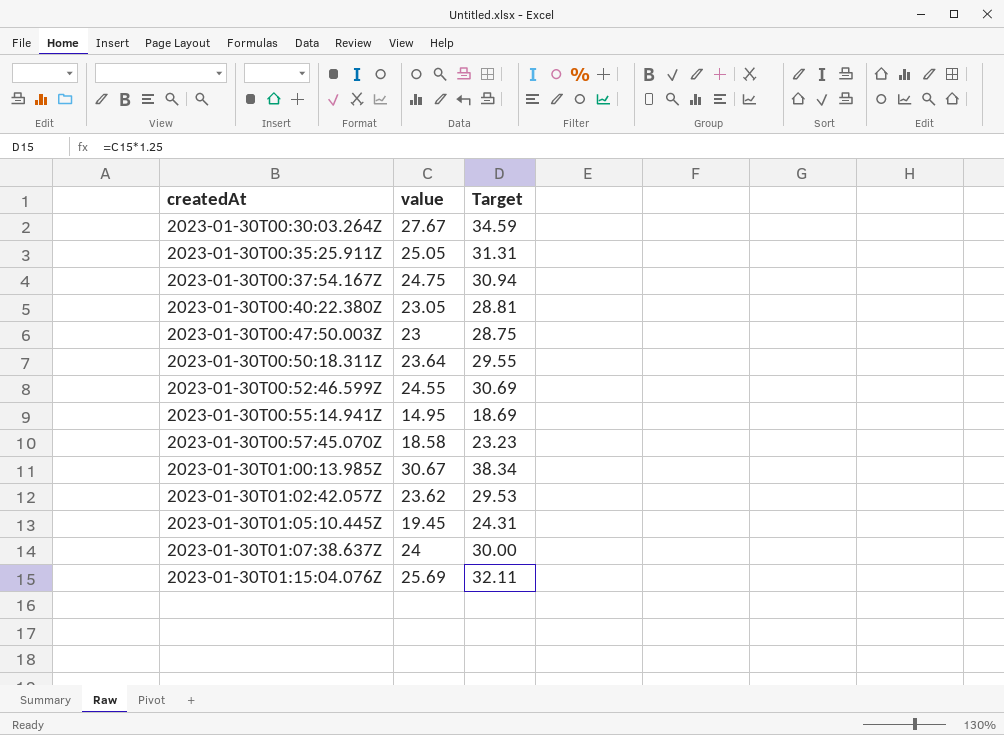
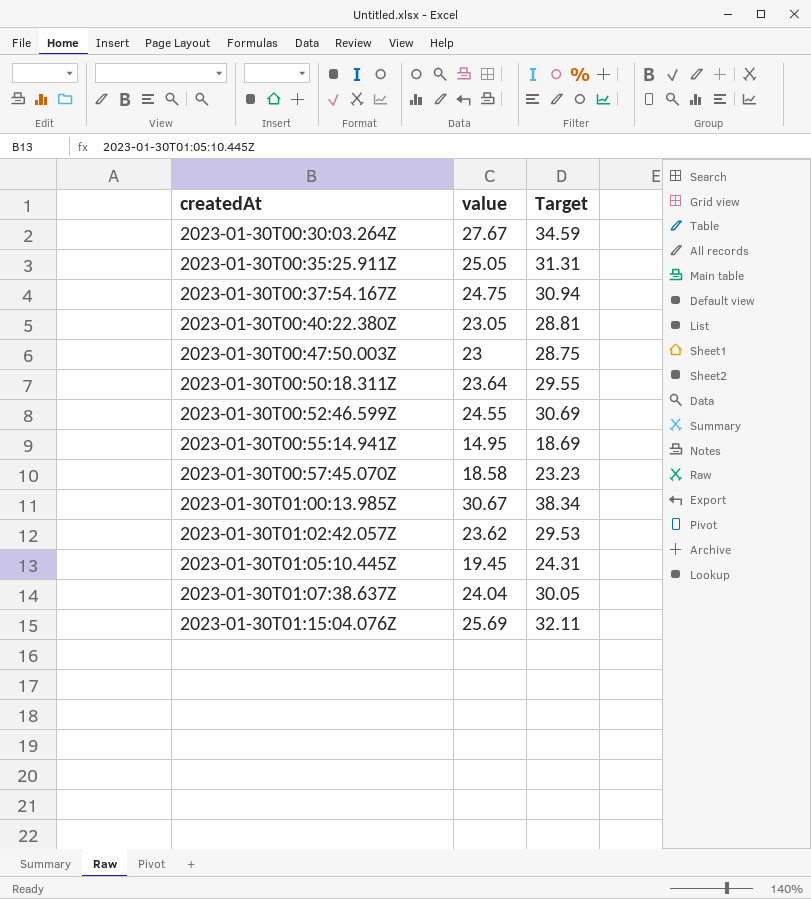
2023-01-30T01:07:38.637Z | value: 24 -> 24.04
2023-01-30T01:07:38.637Z | Target: 30.00 -> 30.05

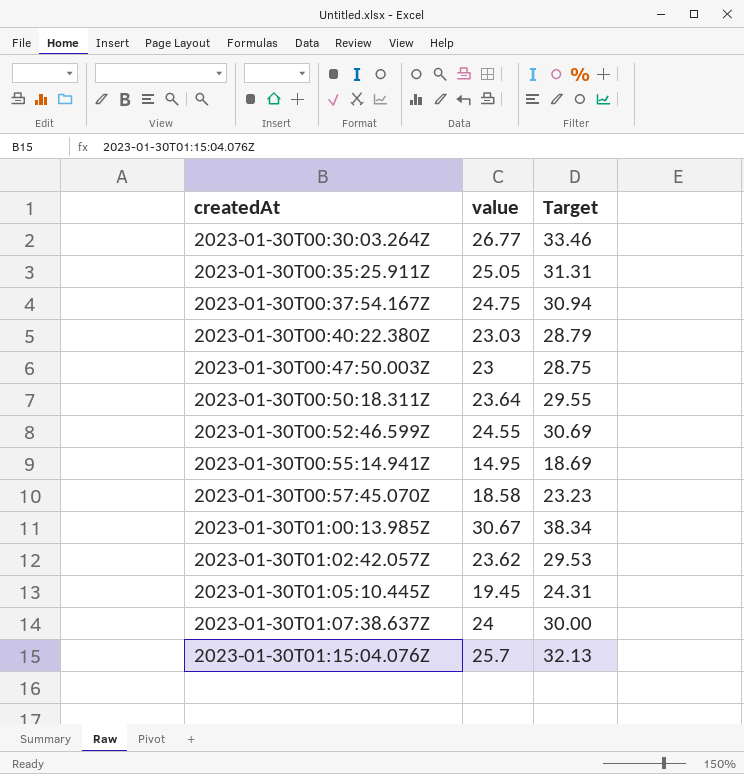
2023-01-30T00:30:03.264Z | value: 27.67 -> 26.77
2023-01-30T00:30:03.264Z | Target: 34.59 -> 33.46
2023-01-30T00:40:22.380Z | value: 23.05 -> 23.03
2023-01-30T00:40:22.380Z | Target: 28.81 -> 28.79
2023-01-30T01:07:38.637Z | value: 24.04 -> 24
2023-01-30T01:07:38.637Z | Target: 30.05 -> 30.00
2023-01-30T01:15:04.076Z | value: 25.69 -> 25.7
2023-01-30T01:15:04.076Z | Target: 32.11 -> 32.13

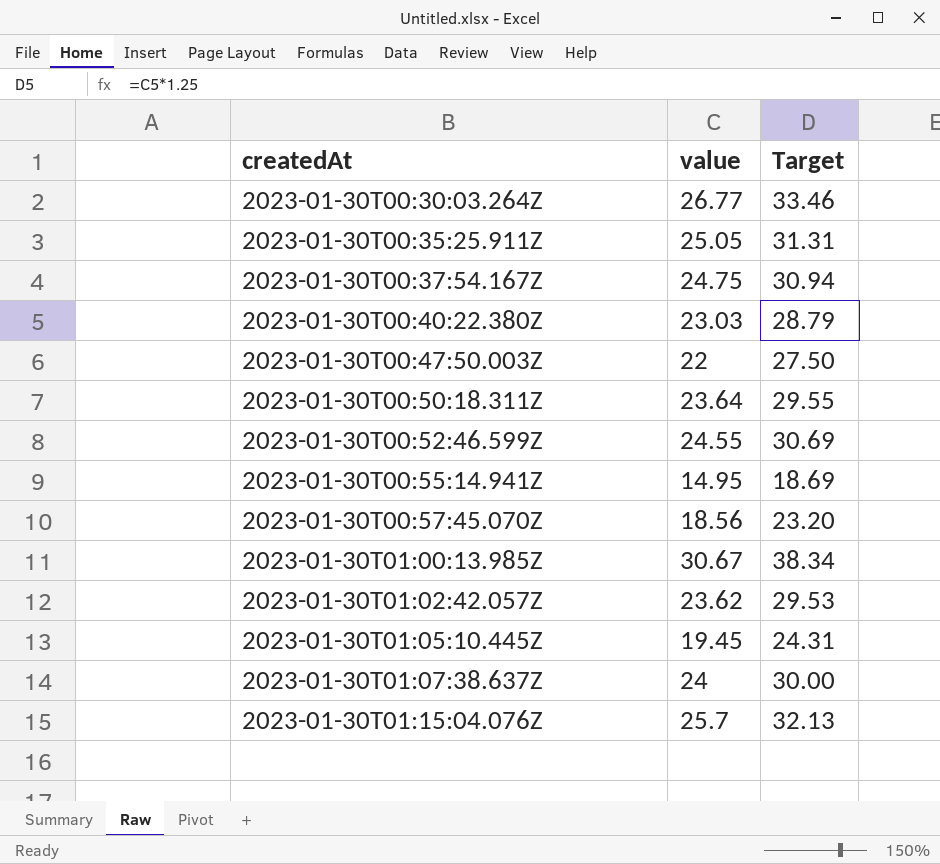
2023-01-30T00:47:50.003Z | value: 23 -> 22
2023-01-30T00:47:50.003Z | Target: 28.75 -> 27.50
2023-01-30T00:57:45.070Z | value: 18.58 -> 18.56
2023-01-30T00:57:45.070Z | Target: 23.23 -> 23.20

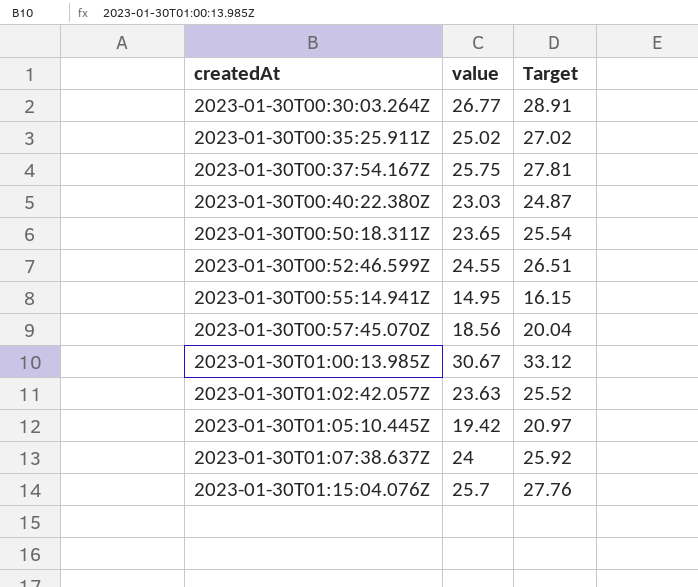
column Target | formula: [value] * 1.25 -> [value] * 1.08
row 2023-01-30T00:47:50.003Z: 22 | 27.50 -> none
2023-01-30T00:35:25.911Z | value: 25.05 -> 25.02
2023-01-30T00:37:54.167Z | value: 24.75 -> 25.75
2023-01-30T00:50:18.311Z | value: 23.64 -> 23.65
2023-01-30T01:02:42.057Z | value: 23.62 -> 23.63
2023-01-30T01:05:10.445Z | value: 19.45 -> 19.42

